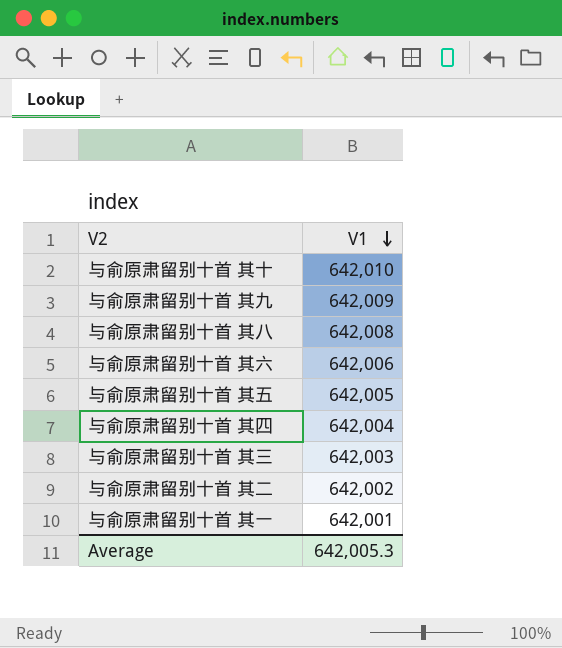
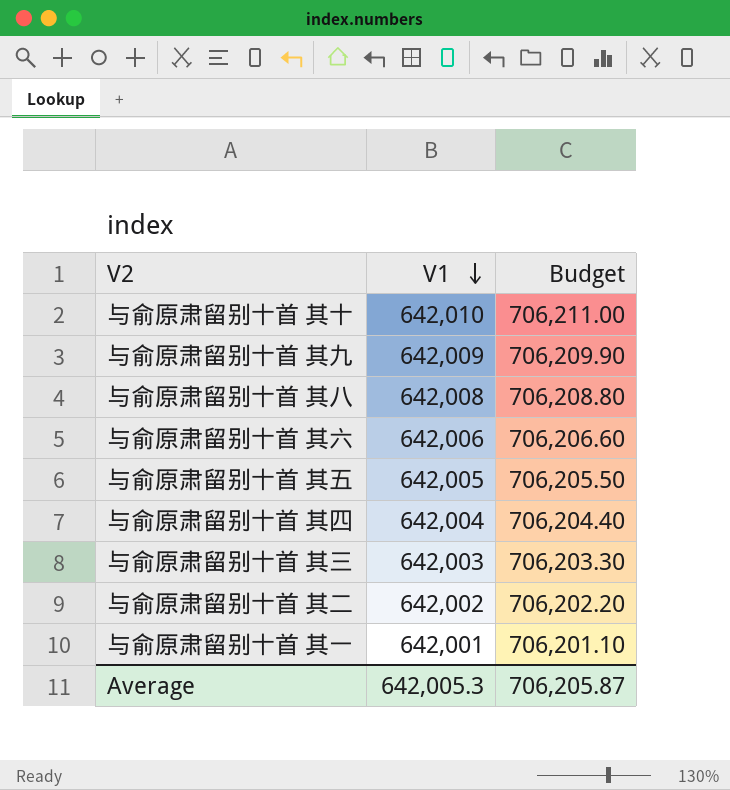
column Budget | formula: none -> [V1] * 1.1

